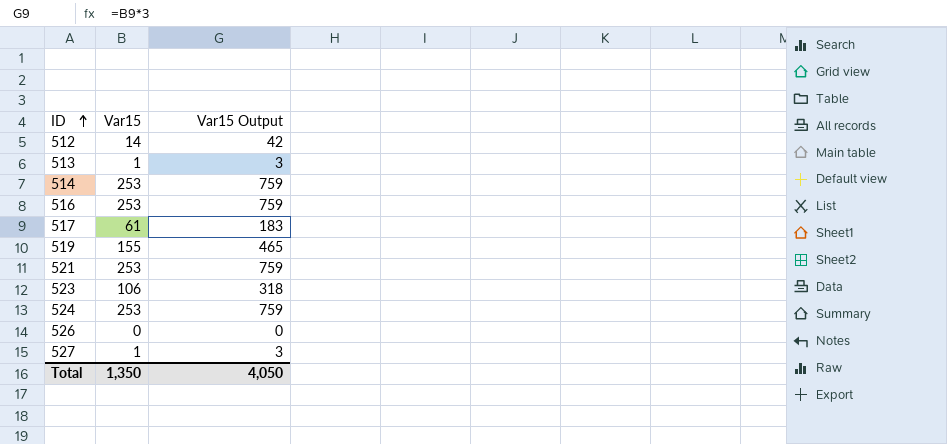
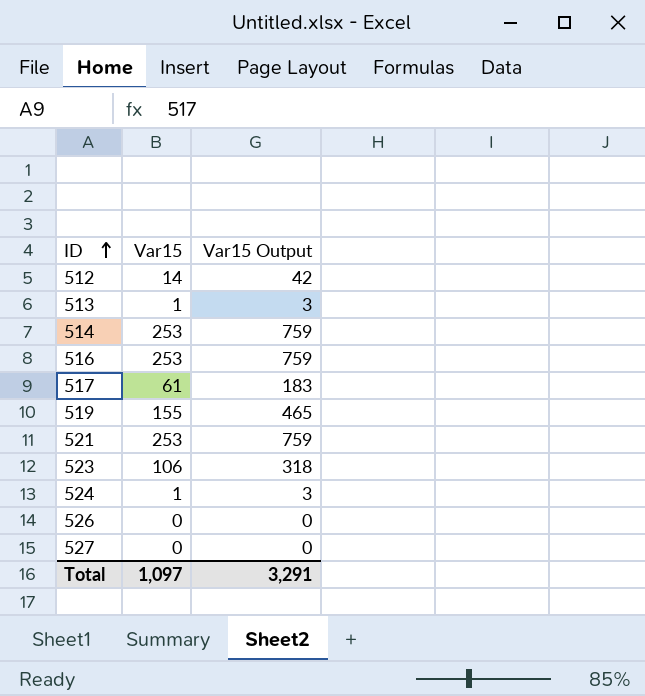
524 | Var15: 253 -> 1
524 | Var15 Output: 759 -> 3
527 | Var15: 1 -> 0
527 | Var15 Output: 3 -> 0
Total | Var15: 1,350 -> 1,097
Total | Var15 Output: 4,050 -> 3,291

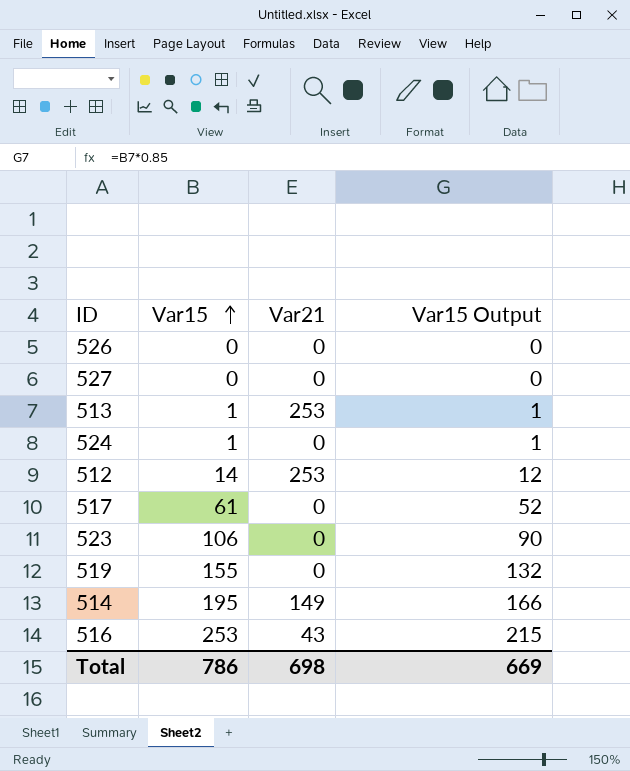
row order: ID ascending -> Var15 ascending
column Var21 | position: none -> 3
column Var15 Output | formula: [Var15] * 3 -> [Var15] * 0.85
row 521: 253 | 759 -> none
514 | Var15: 253 -> 195
Total | Var15: 1,097 -> 786
Total | Var15 Output: 3,291 -> 669

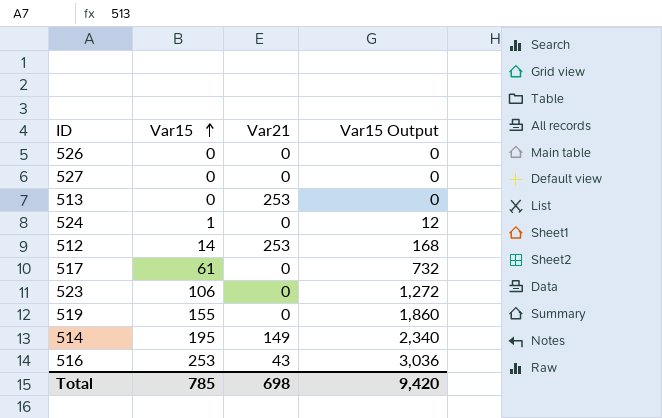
column Var15 Output | formula: [Var15] * 0.85 -> [Var15] * 12
513 | Var15: 1 -> 0
Total | Var15: 786 -> 785
Total | Var15 Output: 669 -> 9,420

